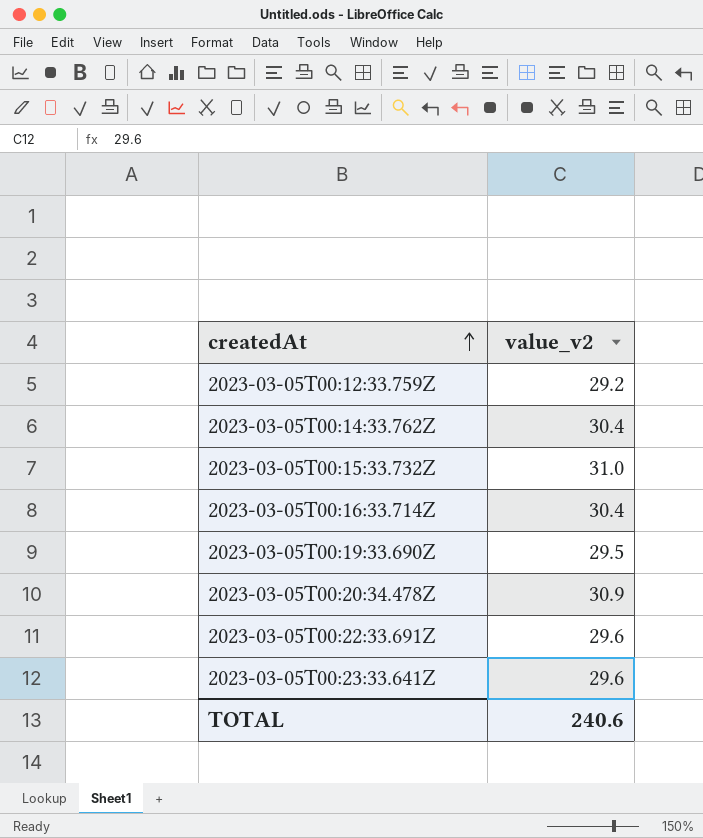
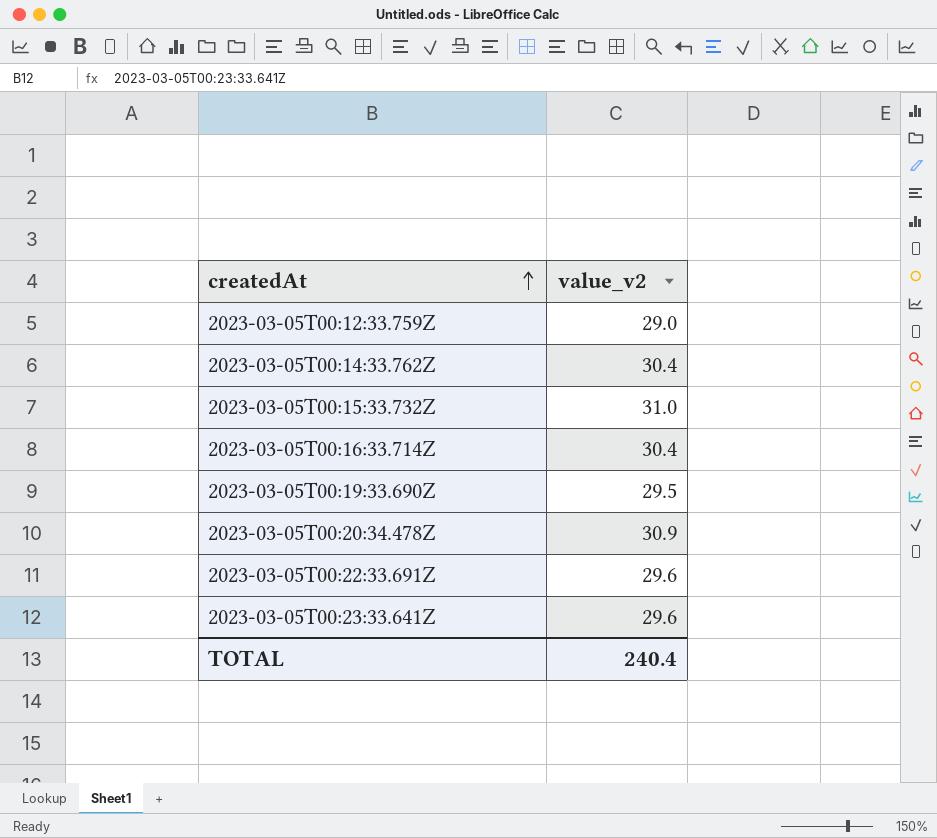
2023-03-05T00:12:33.759Z | value_v2: 29.2 -> 29.0
TOTAL | value_v2: 240.6 -> 240.4

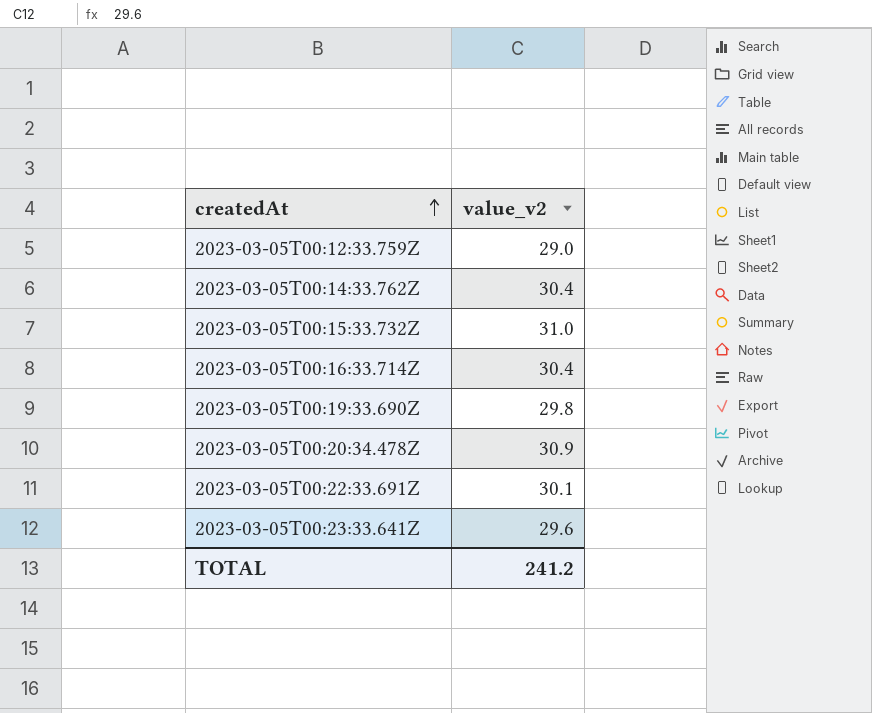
2023-03-05T00:19:33.690Z | value_v2: 29.5 -> 29.8
2023-03-05T00:22:33.691Z | value_v2: 29.6 -> 30.1
TOTAL | value_v2: 240.4 -> 241.2

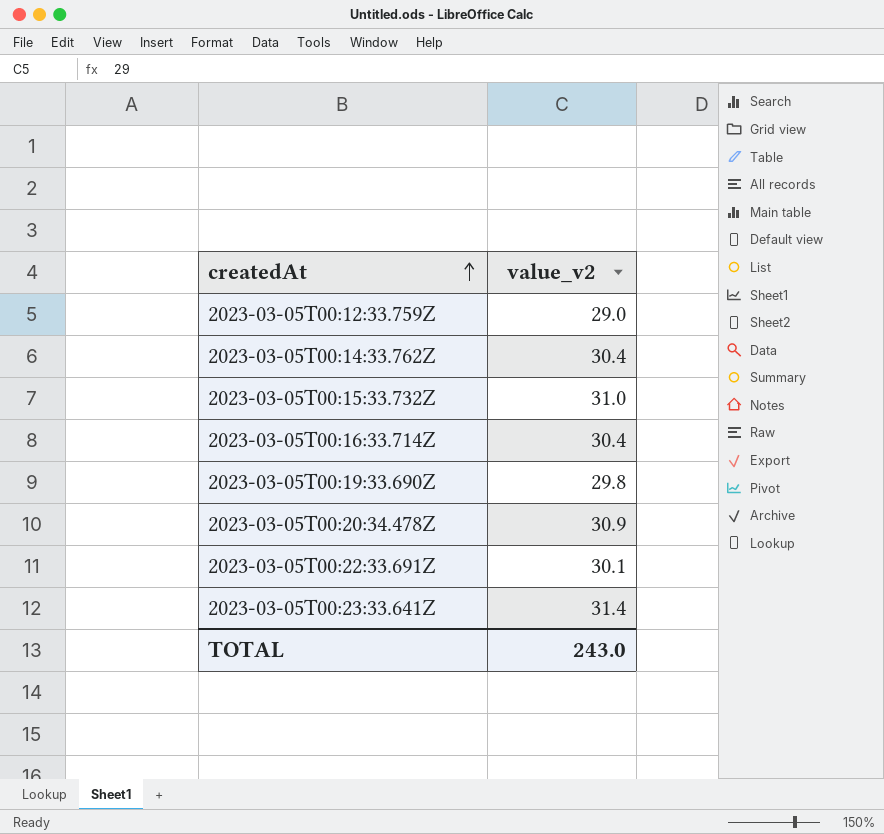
2023-03-05T00:23:33.641Z | value_v2: 29.6 -> 31.4
TOTAL | value_v2: 241.2 -> 243.0

